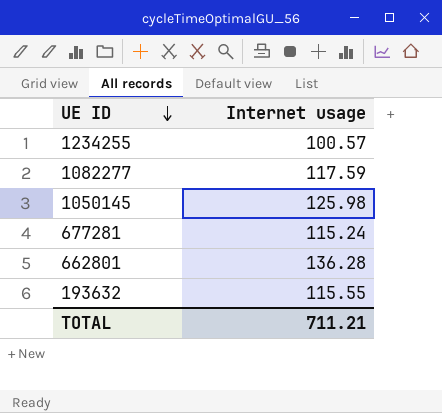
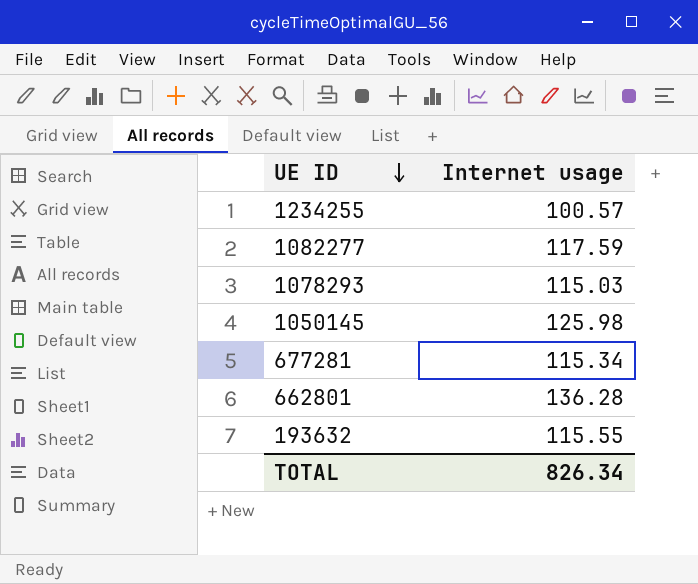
row 1078293: none -> 115.03
677281 | Internet usage: 115.24 -> 115.34
TOTAL | Internet usage: 711.21 -> 826.34

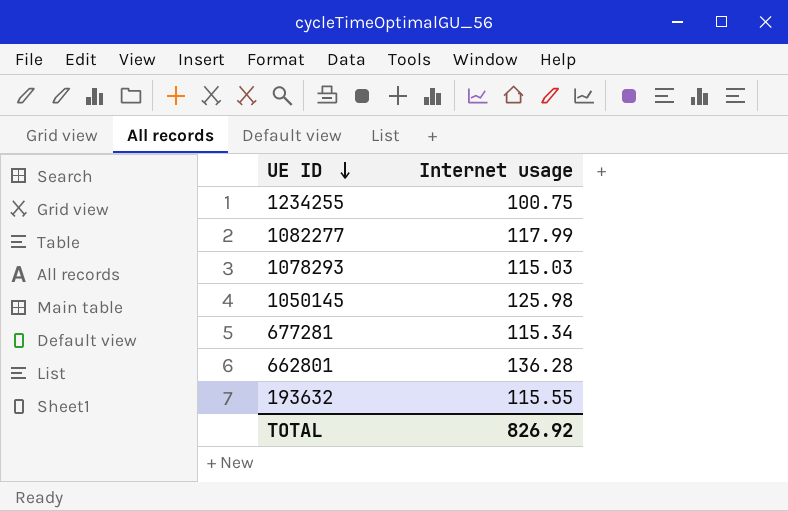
1234255 | Internet usage: 100.57 -> 100.75
1082277 | Internet usage: 117.59 -> 117.99
TOTAL | Internet usage: 826.34 -> 826.92

